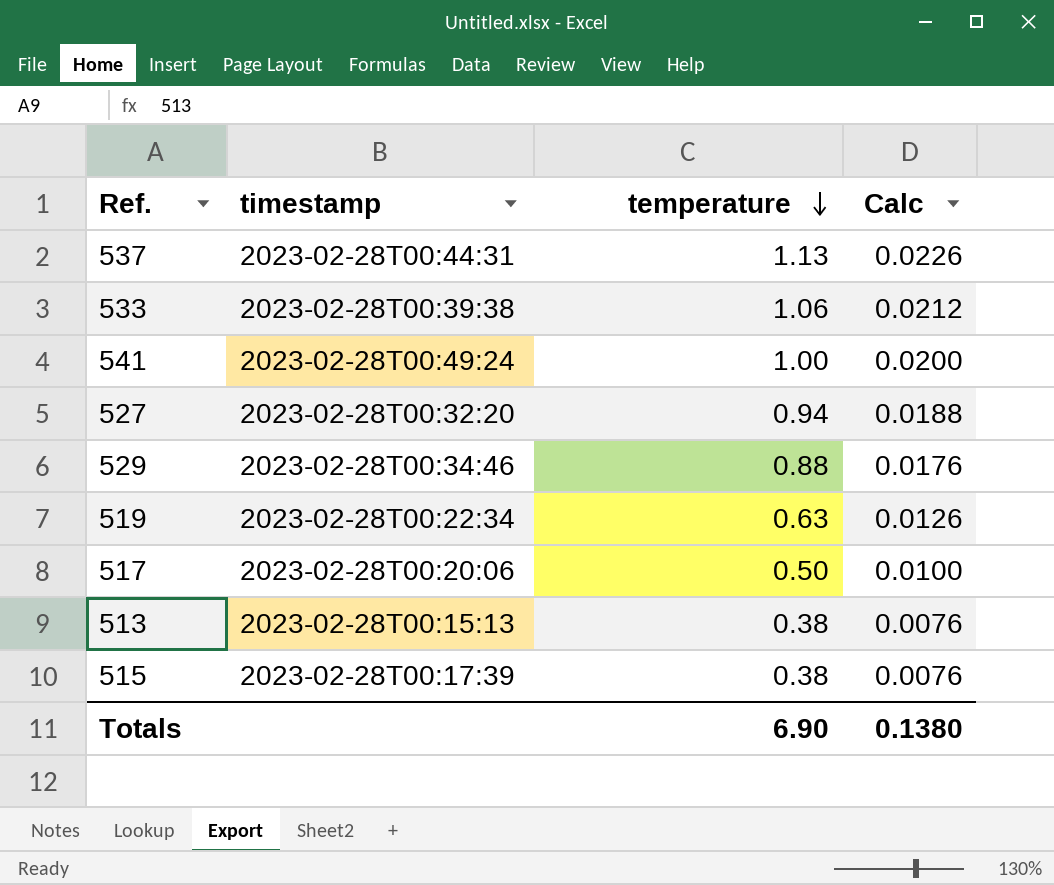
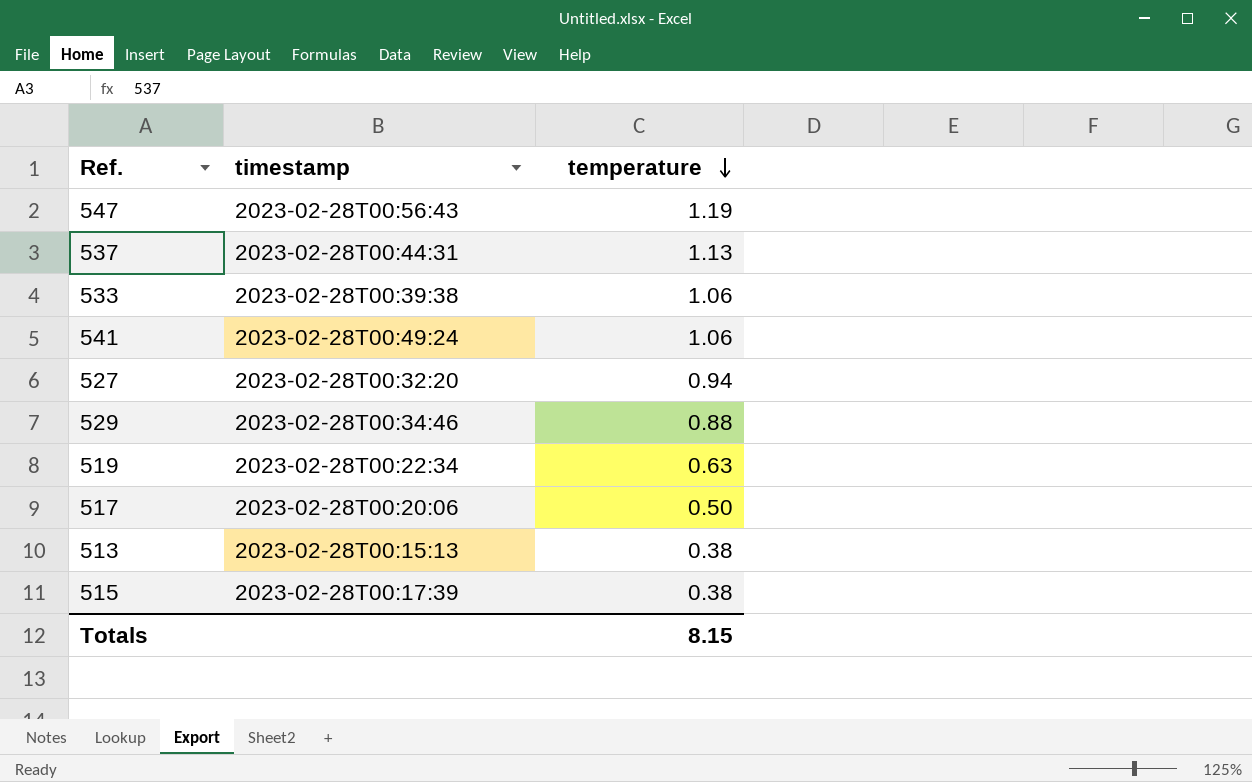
column Calc | formula: [temperature] * 0.02 -> none
row 547: none -> 2023-02-28T00:56:43 | 1.19
541 | temperature: 1.00 -> 1.06
Totals | temperature: 6.90 -> 8.15

